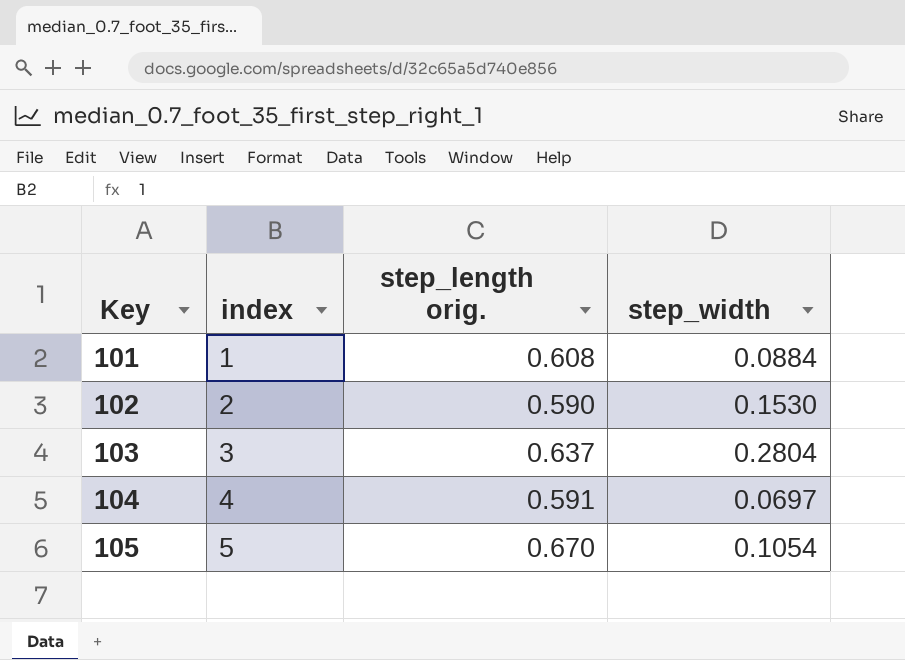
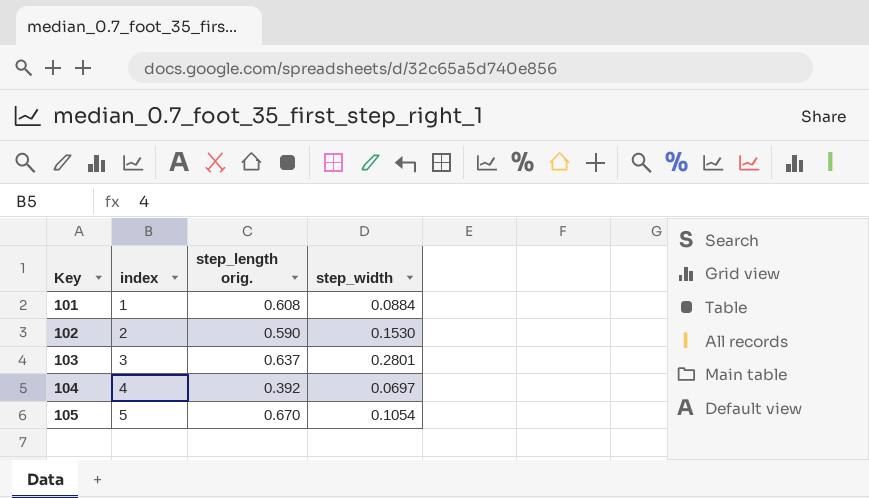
103 | step_width: 0.2804 -> 0.2801
104 | step_length orig.: 0.591 -> 0.392

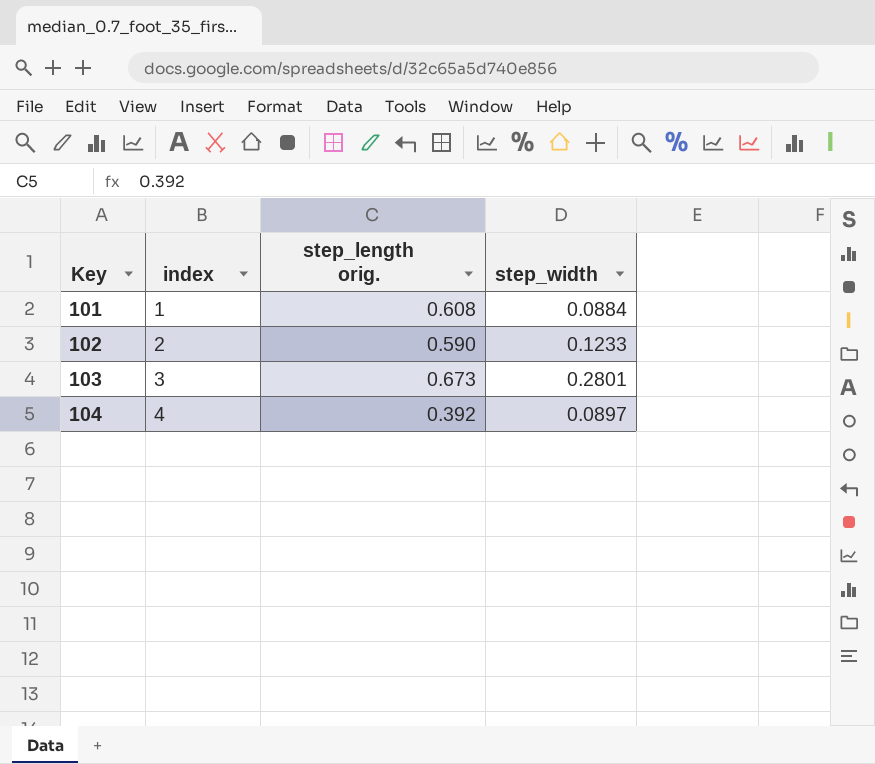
row 105: 5 | 0.670 | 0.1054 -> none
102 | step_width: 0.1530 -> 0.1233
103 | step_length orig.: 0.637 -> 0.673
104 | step_width: 0.0697 -> 0.0897

